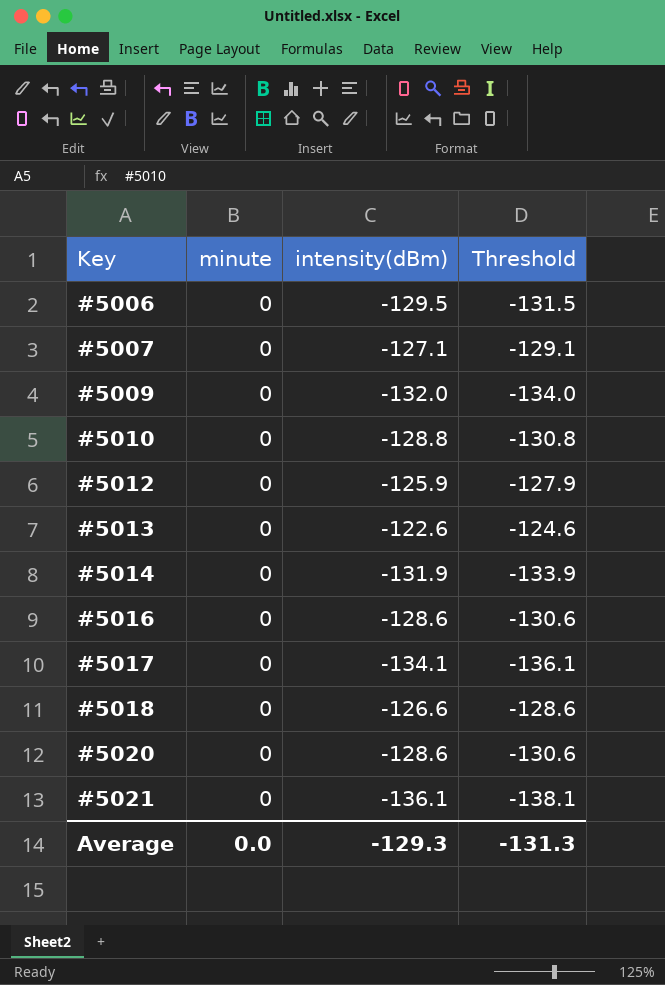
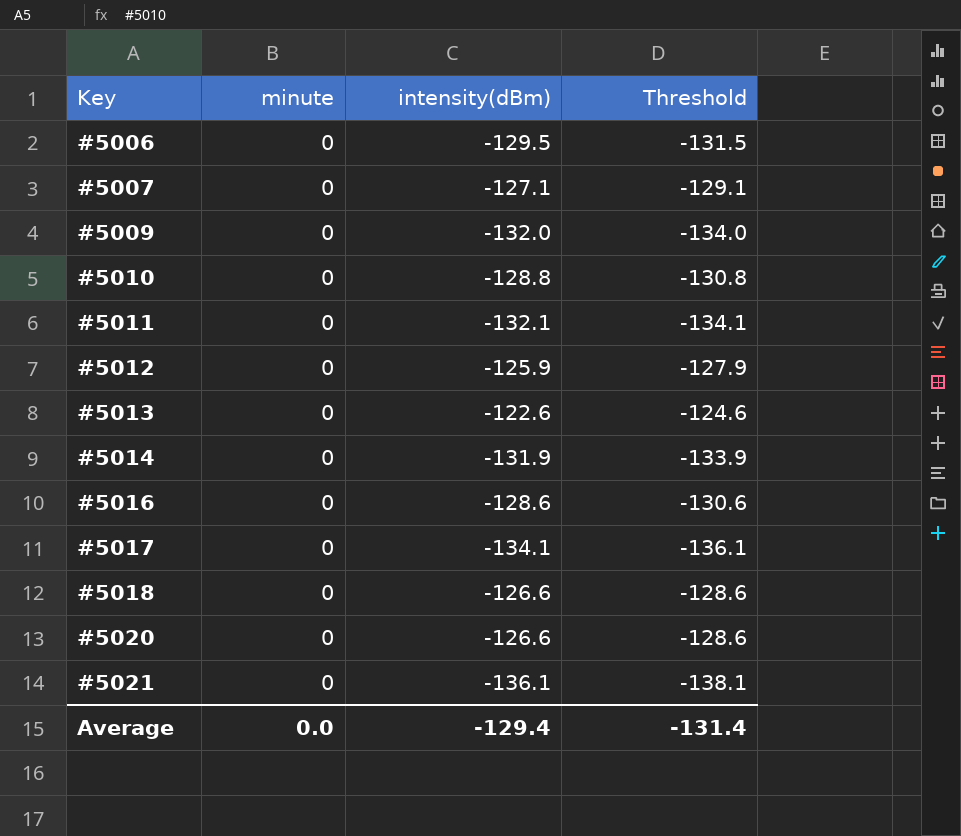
row #5011: none -> 0 | -132.1 | -134.1
#5020 | intensity(dBm): -128.6 -> -126.6
#5020 | Threshold: -130.6 -> -128.6
Average | intensity(dBm): -129.3 -> -129.4
Average | Threshold: -131.3 -> -131.4

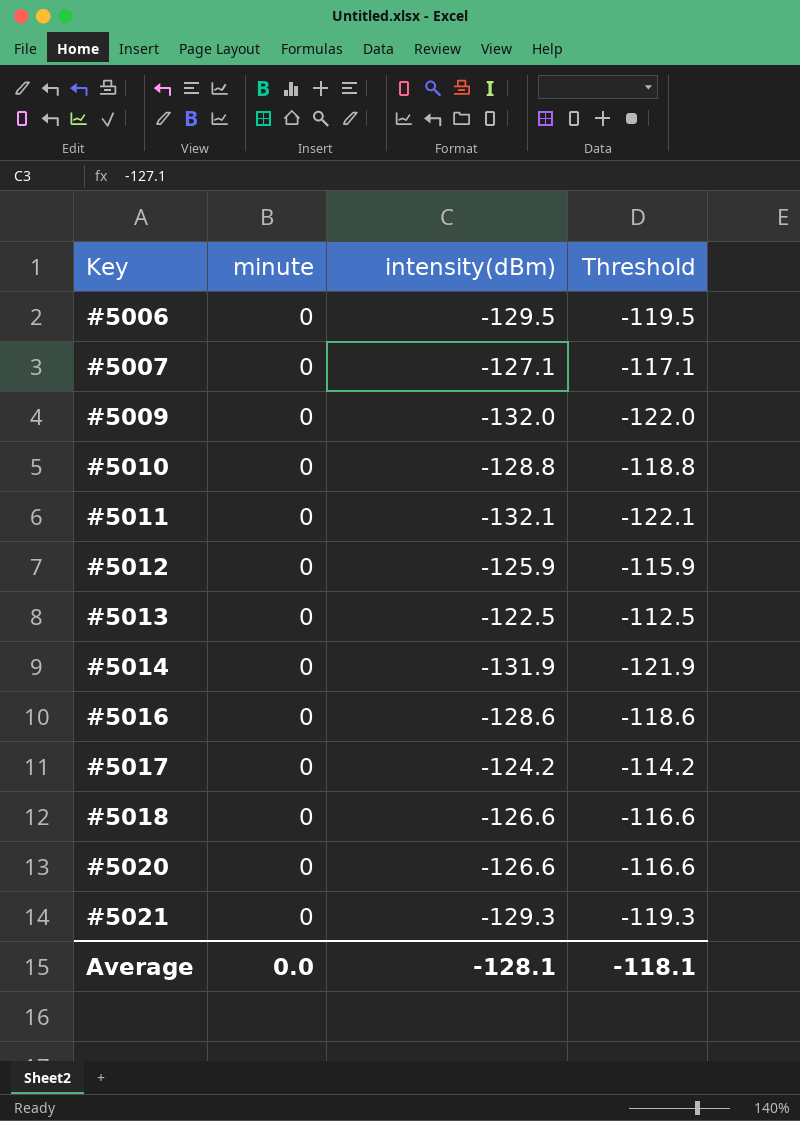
column Threshold | formula: [intensity(dBm)] - 2 -> [intensity(dBm)] + 10
#5013 | intensity(dBm): -122.6 -> -122.5
#5017 | intensity(dBm): -134.1 -> -124.2
#5021 | intensity(dBm): -136.1 -> -129.3
Average | intensity(dBm): -129.4 -> -128.1
Average | Threshold: -131.4 -> -118.1

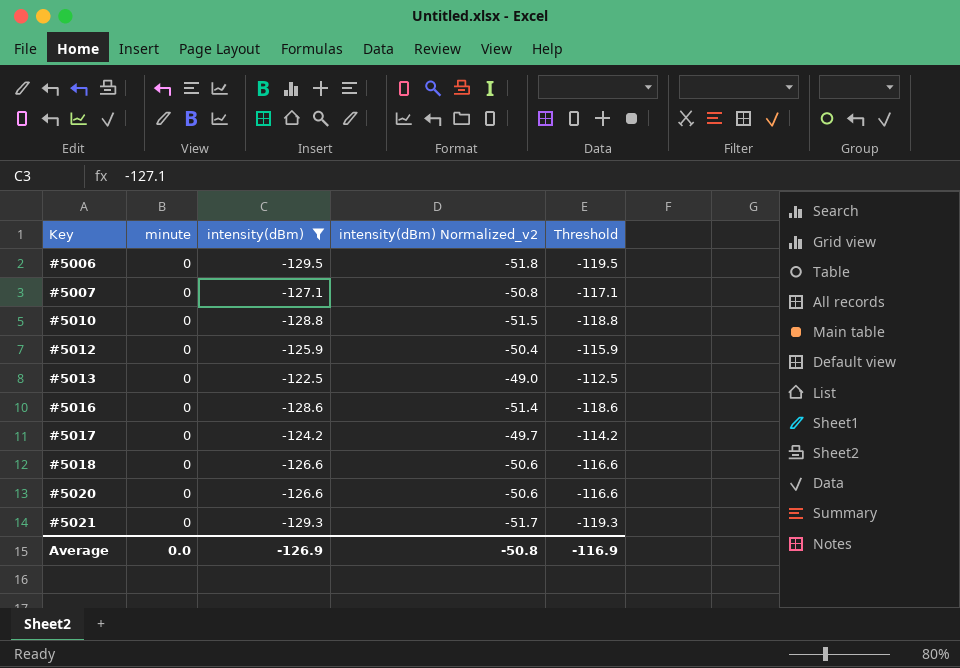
filter: none -> intensity(dBm) >= -129.5
column intensity(dBm) Normalized_v2 | formula: none -> [intensity(dBm)] * 0.4
Average | intensity(dBm): -128.1 -> -126.9
Average | Threshold: -118.1 -> -116.9

